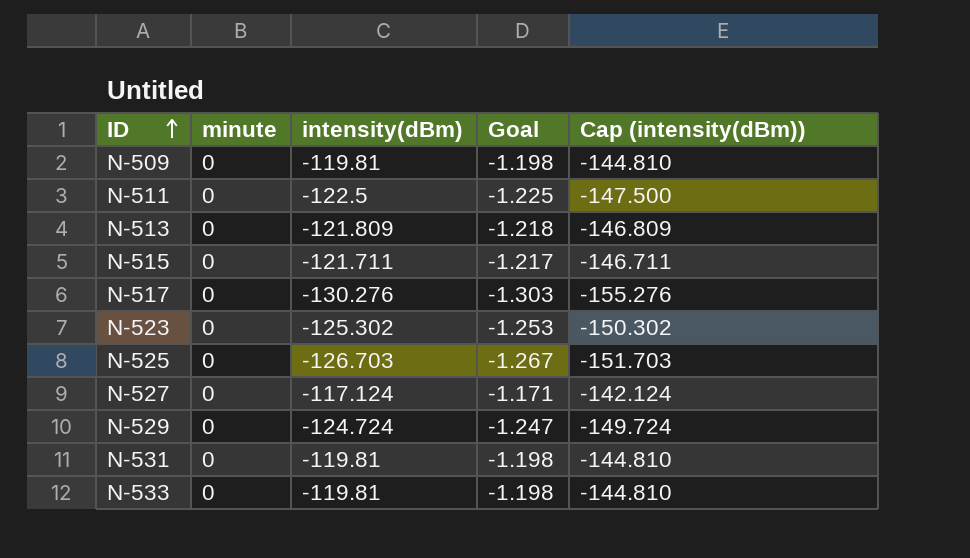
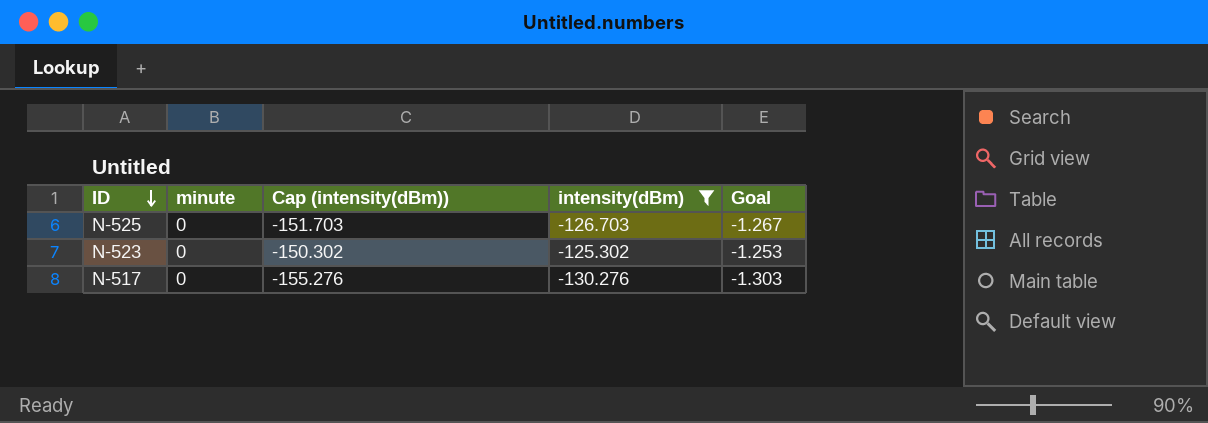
filter: none -> intensity(dBm) <= -125.302
row order: ID ascending -> ID descending
column Cap (intensity(dBm)) | position: 5 -> 3

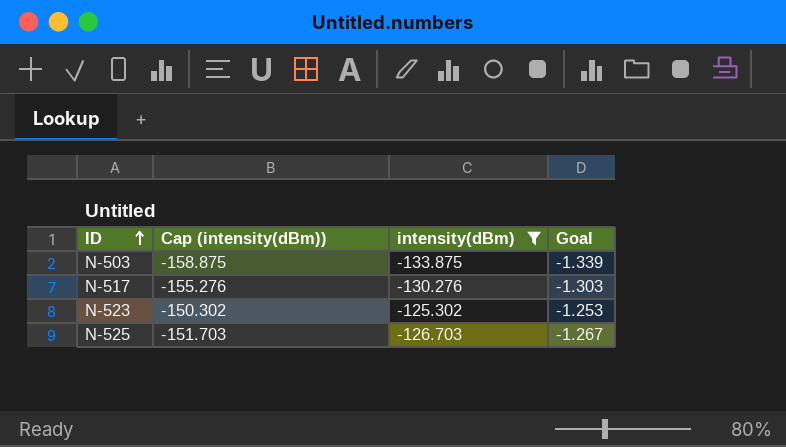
row order: ID descending -> ID ascending
column minute | position: 2 -> none
row N-503: none -> -158.875 | -133.875 | -1.339

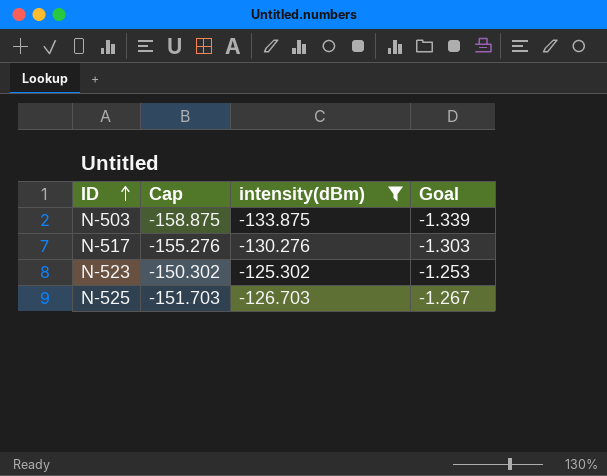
column name: Cap (intensity(dBm)) -> Cap

